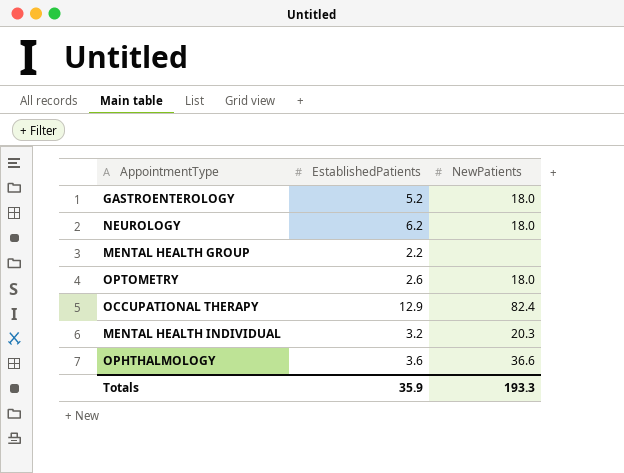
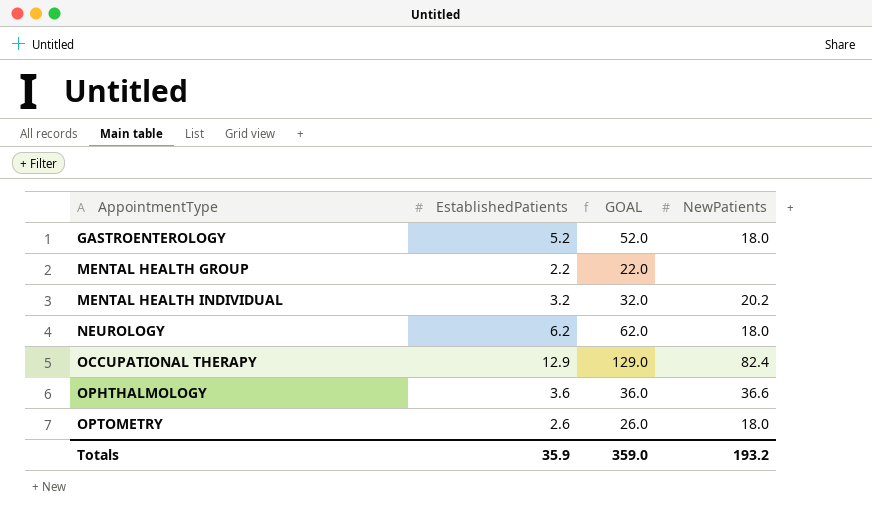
row order: none -> AppointmentType ascending
column GOAL | formula: none -> [EstablishedPatients] * 10
MENTAL HEALTH INDIVIDUAL | NewPatients: 20.3 -> 20.2
Totals | NewPatients: 193.3 -> 193.2

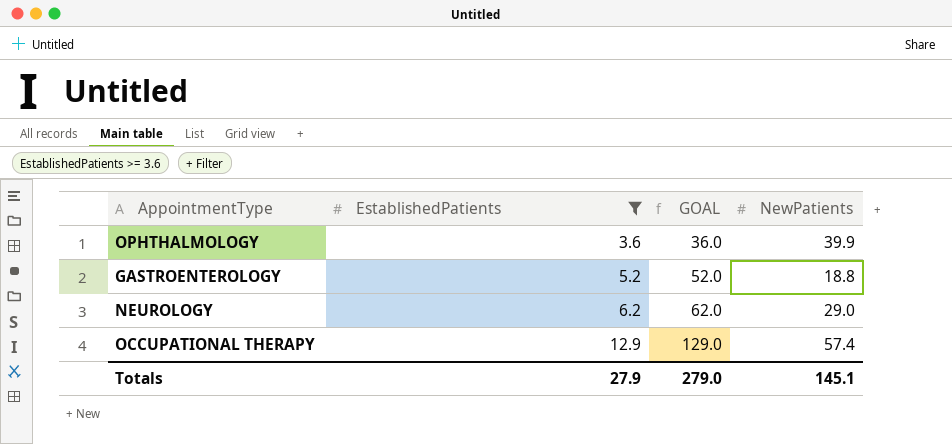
filter: none -> EstablishedPatients >= 3.6
row order: AppointmentType ascending -> EstablishedPatients ascending
OPHTHALMOLOGY | NewPatients: 36.6 -> 39.9
GASTROENTEROLOGY | NewPatients: 18.0 -> 18.8
NEUROLOGY | NewPatients: 18.0 -> 29.0
OCCUPATIONAL THERAPY | NewPatients: 82.4 -> 57.4
Totals | EstablishedPatients: 35.9 -> 27.9
Totals | GOAL: 359.0 -> 279.0
Totals | NewPatients: 193.2 -> 145.1

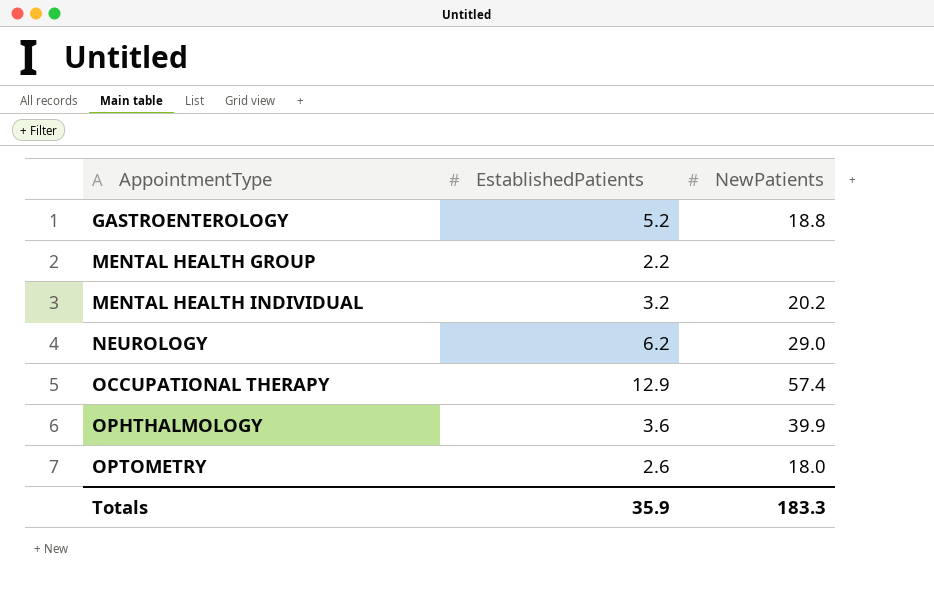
filter: EstablishedPatients >= 3.6 -> none
row order: EstablishedPatients ascending -> AppointmentType ascending
column GOAL | formula: [EstablishedPatients] * 10 -> none
Totals | EstablishedPatients: 27.9 -> 35.9
Totals | NewPatients: 145.1 -> 183.3

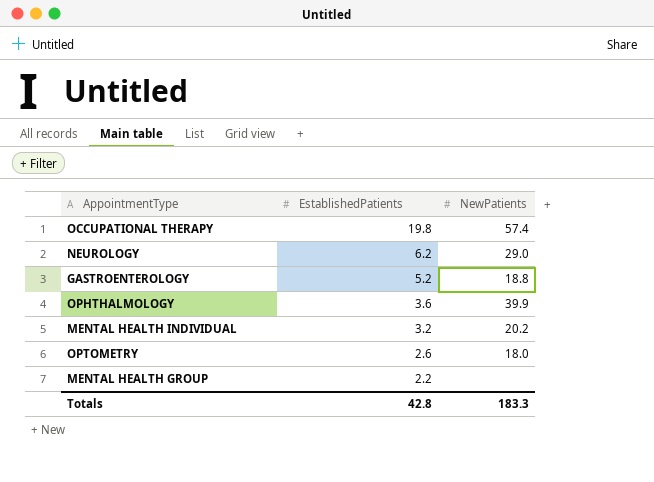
row order: AppointmentType ascending -> EstablishedPatients descending
OCCUPATIONAL THERAPY | EstablishedPatients: 12.9 -> 19.8
Totals | EstablishedPatients: 35.9 -> 42.8

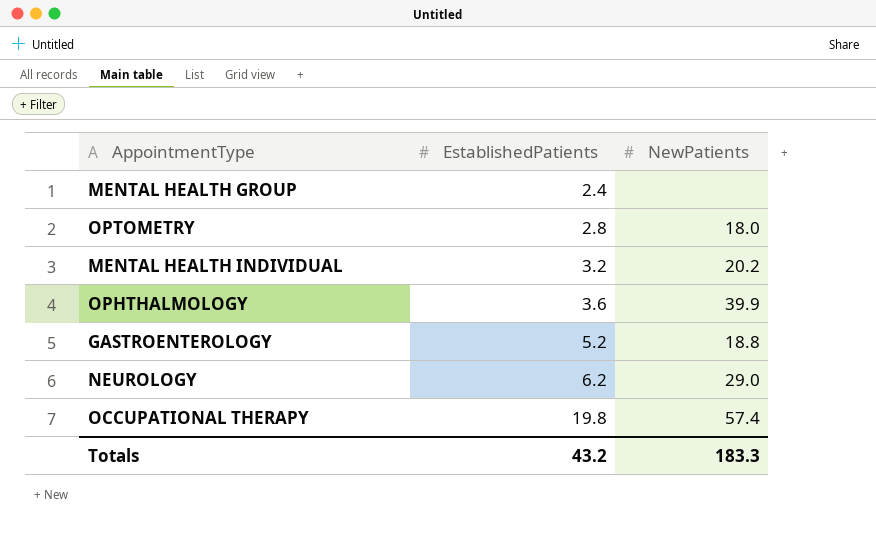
row order: EstablishedPatients descending -> EstablishedPatients ascending
MENTAL HEALTH GROUP | EstablishedPatients: 2.2 -> 2.4
OPTOMETRY | EstablishedPatients: 2.6 -> 2.8
Totals | EstablishedPatients: 42.8 -> 43.2

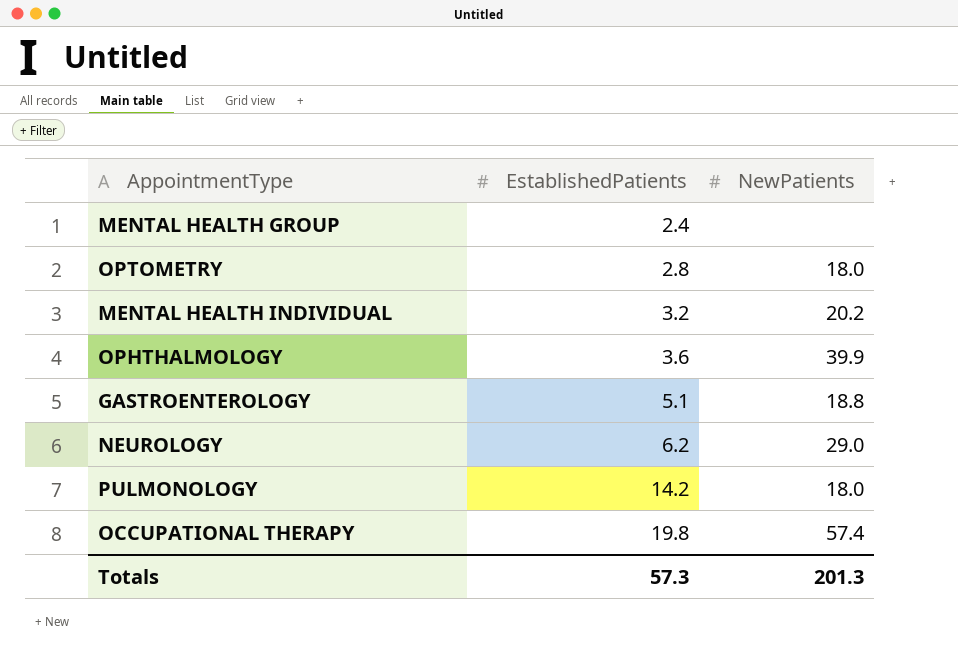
GASTROENTEROLOGY | EstablishedPatients: 5.2 -> 5.1
row PULMONOLOGY: none -> 14.2 | 18.0
Totals | EstablishedPatients: 43.2 -> 57.3
Totals | NewPatients: 183.3 -> 201.3

